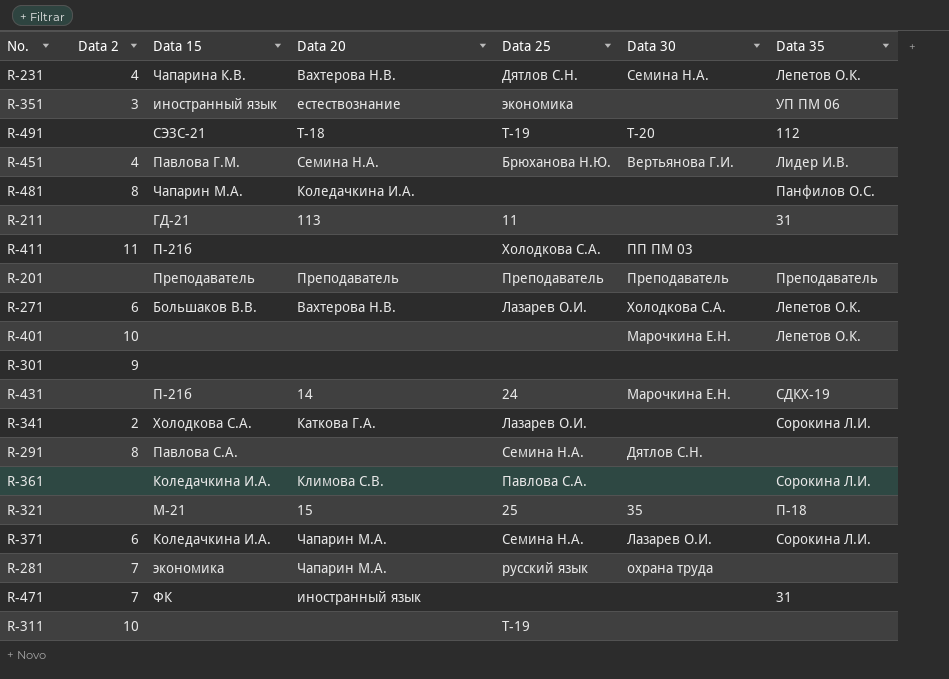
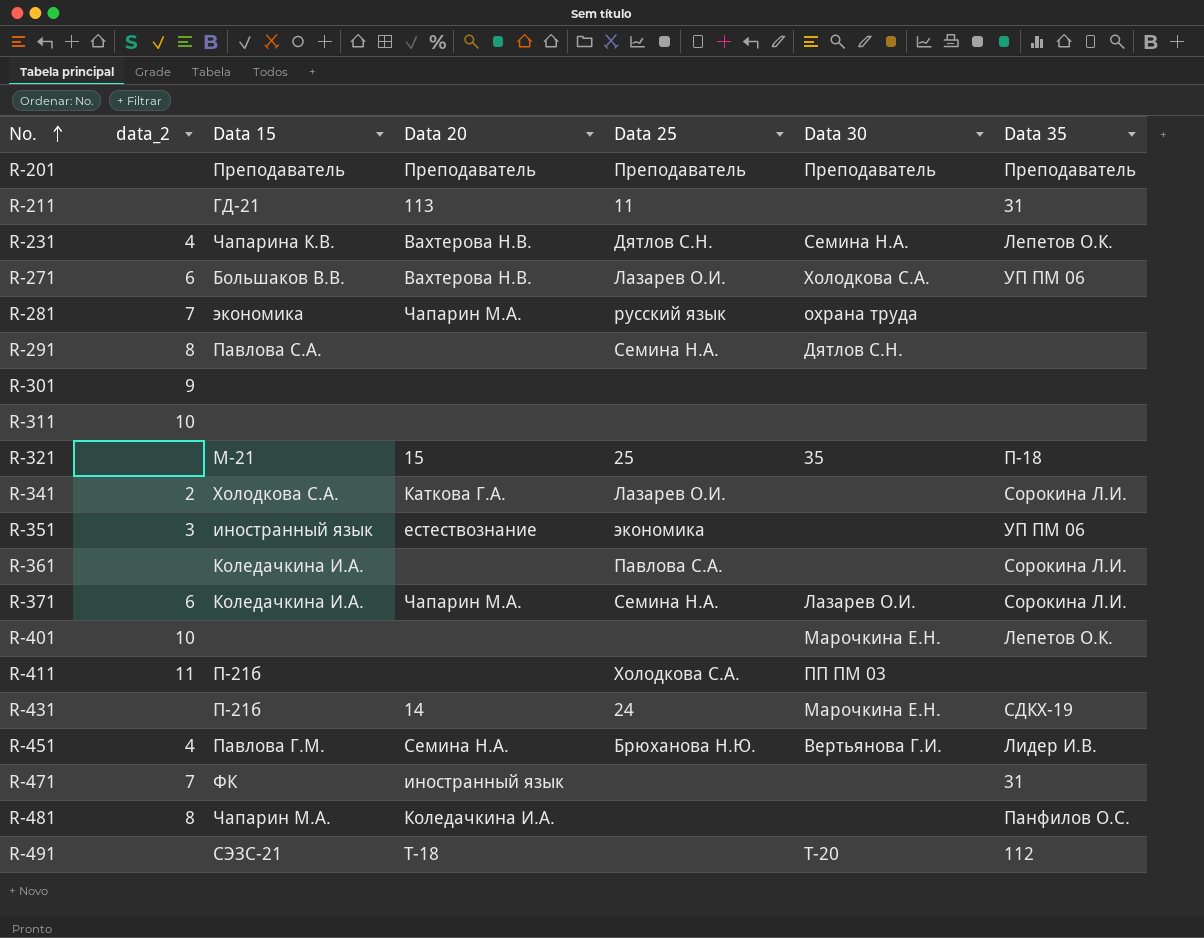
row order: none -> No. ascending
column name: Data 2 -> data_2
R-271 | Data 35: Лепетов О.К. -> УП ПМ 06
R-311 | Data 25: Т-19 -> none
R-361 | Data 20: Климова С.В. -> none
R-491 | Data 25: Т-19 -> none

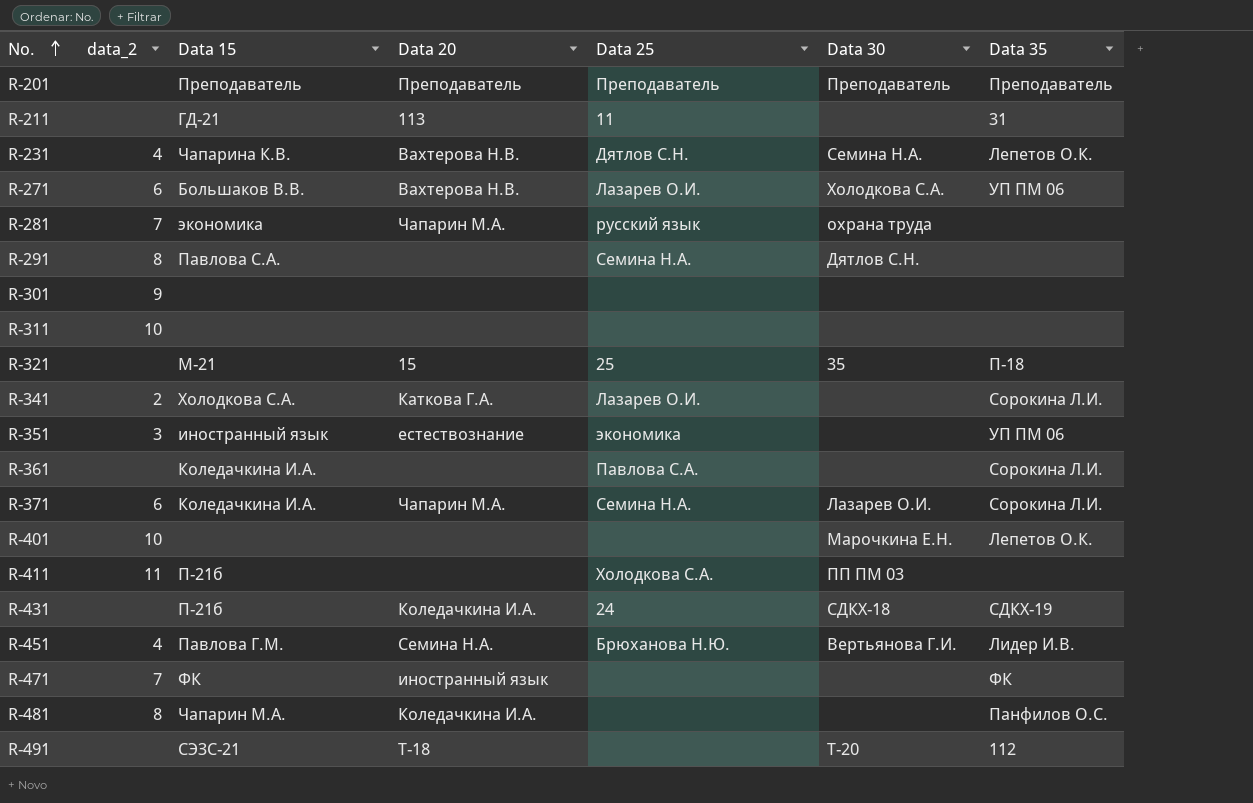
R-431 | Data 20: 14 -> Коледачкина И.А.
R-431 | Data 30: Марочкина Е.Н. -> СДКХ-18
R-471 | Data 35: 31 -> ФК

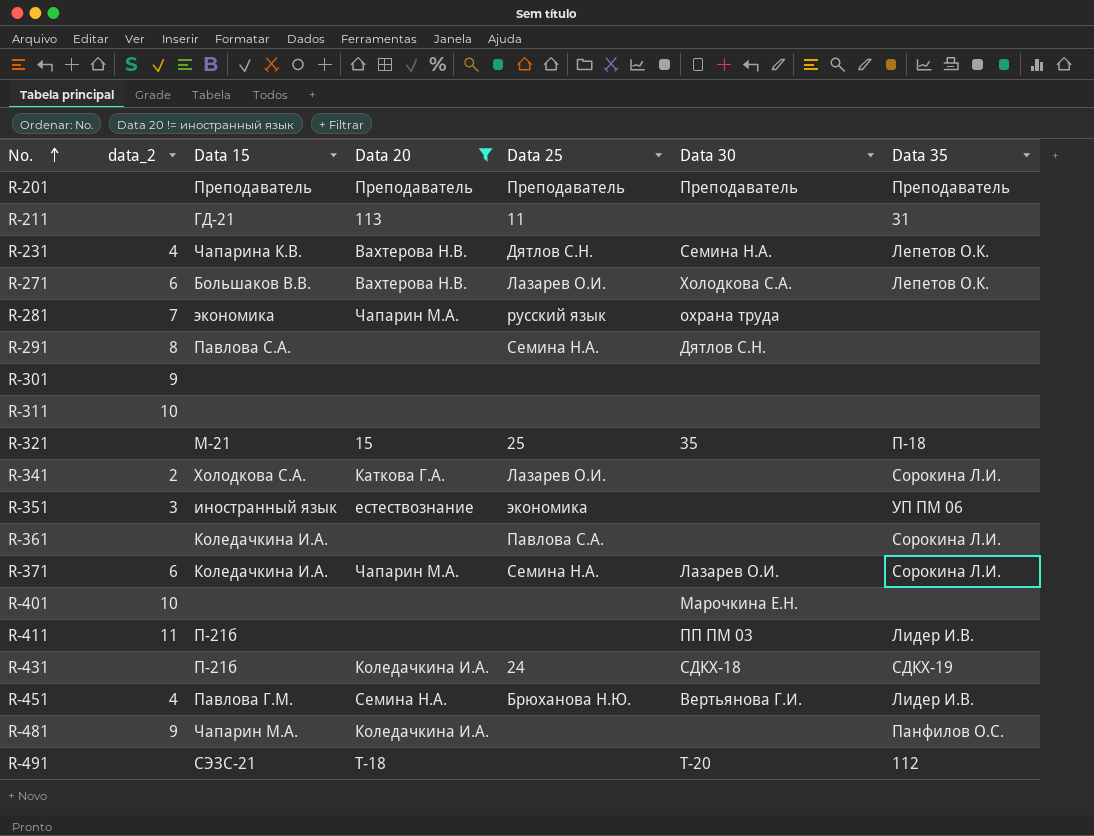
filter: none -> Data 20 != иностранный язык
R-271 | Data 35: УП ПМ 06 -> Лепетов О.К.
R-401 | Data 35: Лепетов О.К. -> none
R-411 | Data 25: Холодкова С.А. -> none
R-411 | Data 35: none -> Лидер И.В.
R-481 | data_2: 8 -> 9

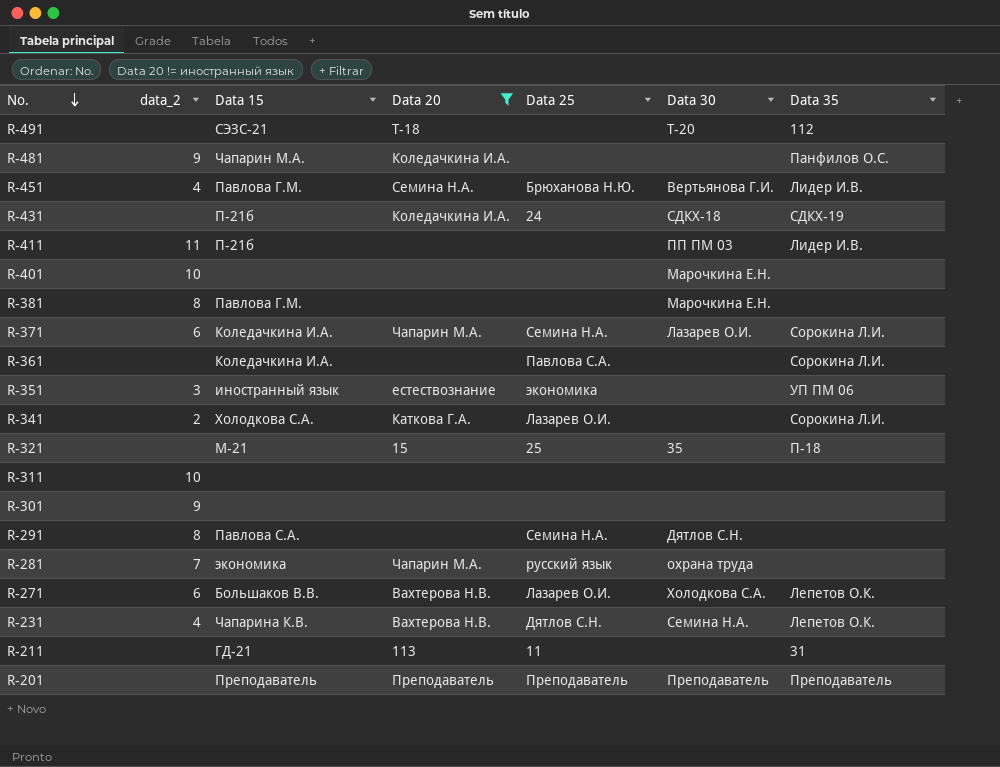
row order: No. ascending -> No. descending
row R-381: none -> 8 | Павлова Г.М. | none | none | Марочкина Е.Н. | none

